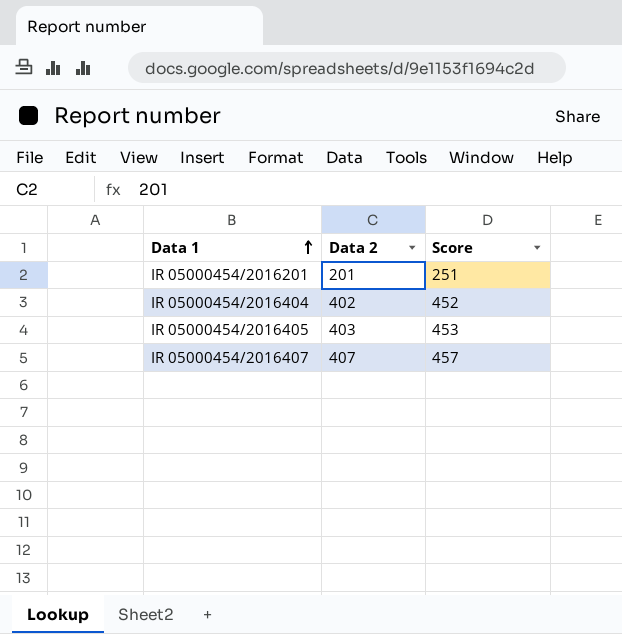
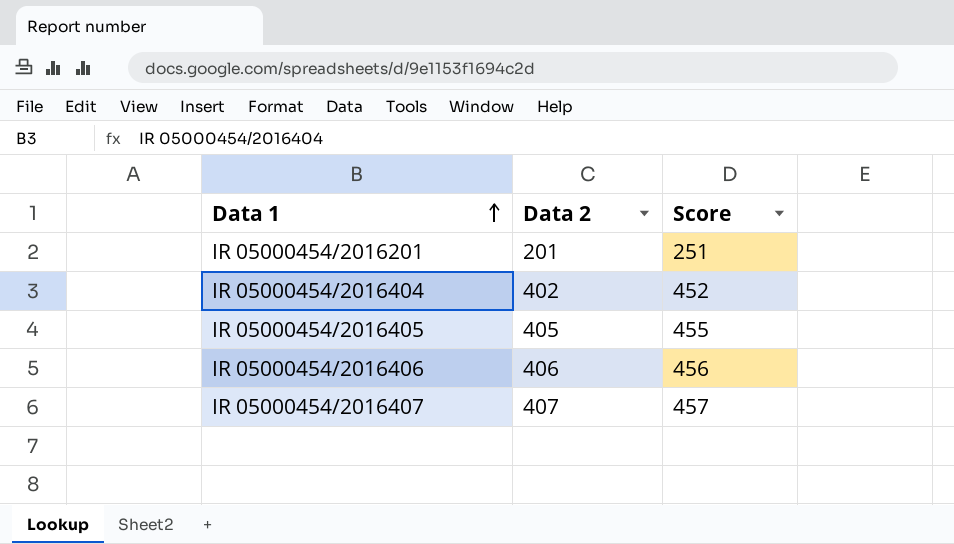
IR 05000454/2016405 | Data 2: 403 -> 405
IR 05000454/2016405 | Score: 453 -> 455
row IR 05000454/2016406: none -> 406 | 456

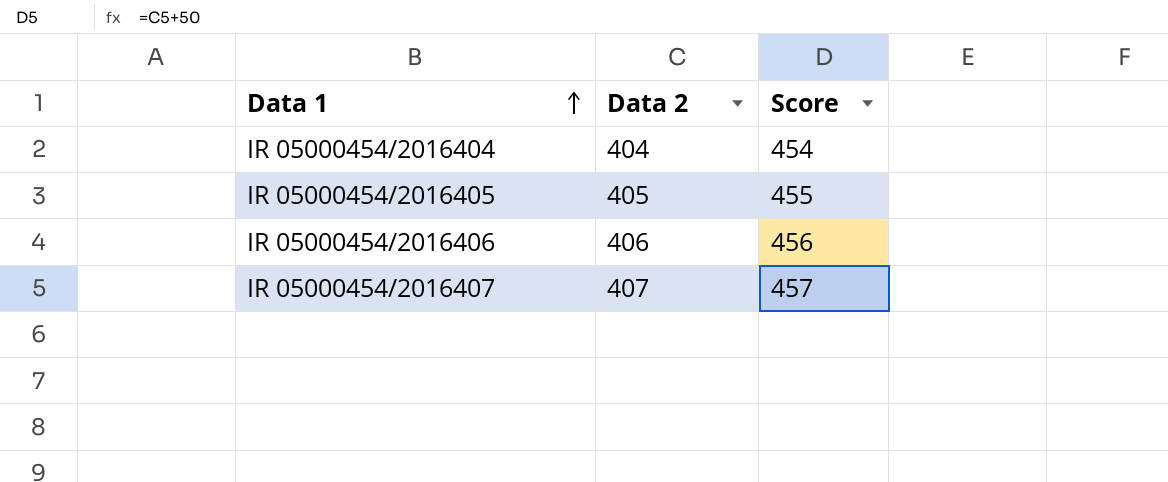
row IR 05000454/2016201: 201 | 251 -> none
IR 05000454/2016404 | Data 2: 402 -> 404
IR 05000454/2016404 | Score: 452 -> 454

